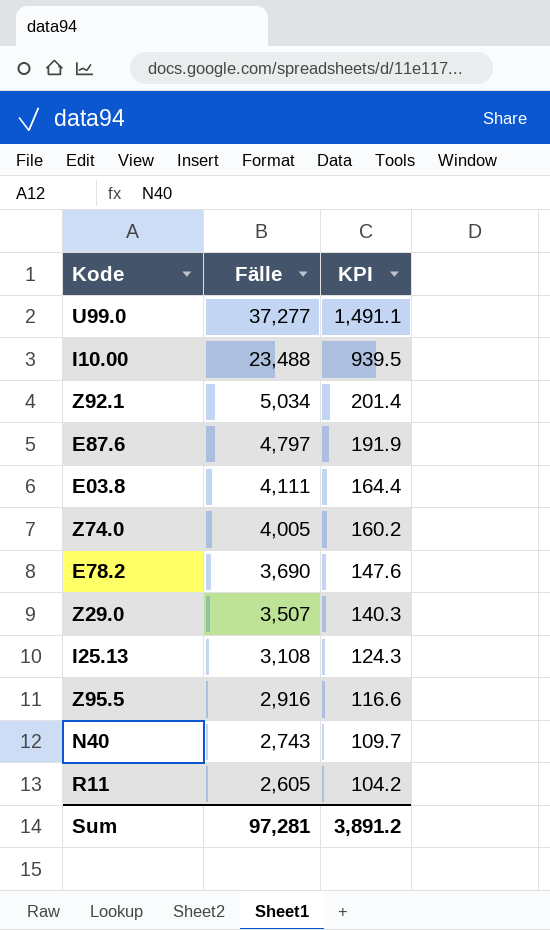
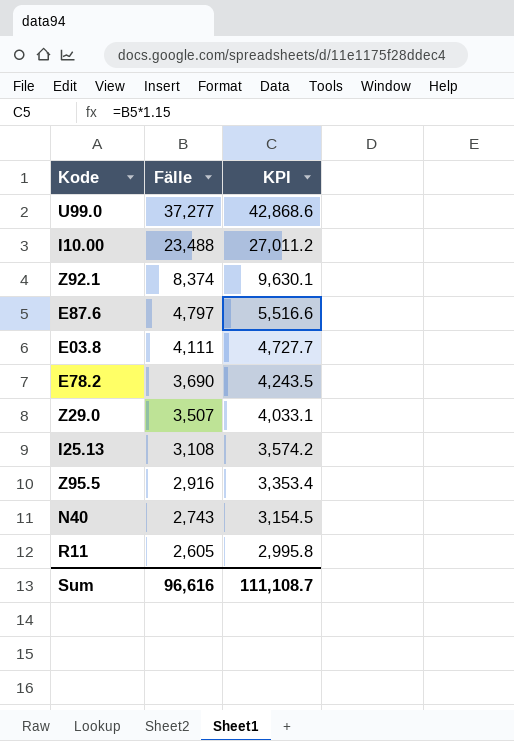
column KPI | formula: [Fälle] * 0.04 -> [Fälle] * 1.15
row Z74.0: 4,005 | 160.2 -> none
Z92.1 | Fälle: 5,034 -> 8,374
Sum | Fälle: 97,281 -> 96,616
Sum | KPI: 3,891.2 -> 111,108.7

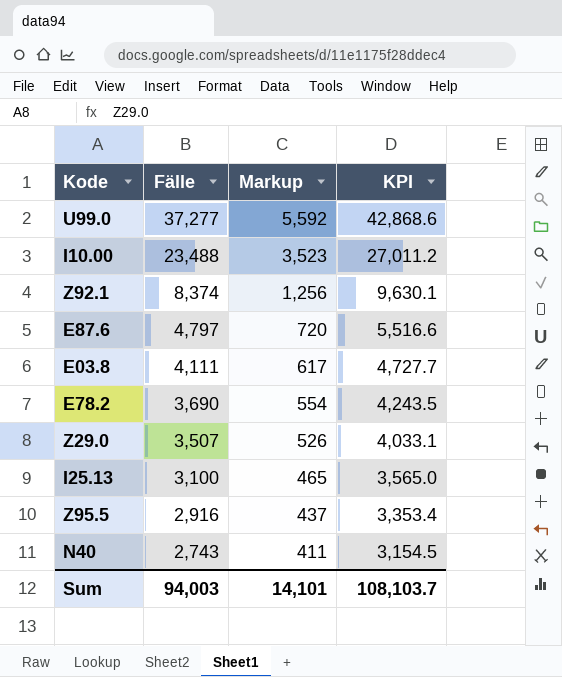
column Markup | formula: none -> [Fälle] * 0.15
row R11: 2,605 | 2,995.8 -> none
I25.13 | Fälle: 3,108 -> 3,100
I25.13 | KPI: 3,574.2 -> 3,565.0
Sum | Fälle: 96,616 -> 94,003
Sum | KPI: 111,108.7 -> 108,103.7

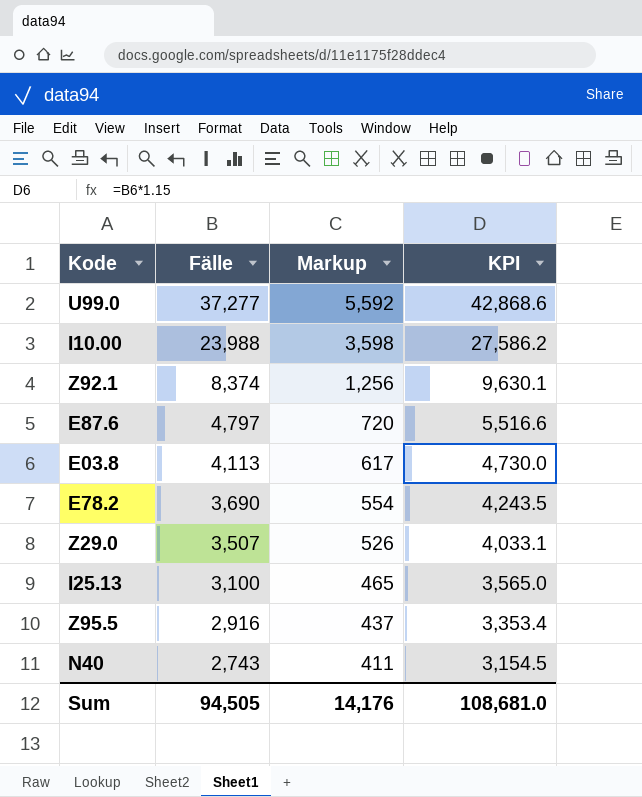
I10.00 | Fälle: 23,488 -> 23,988
I10.00 | Markup: 3,523 -> 3,598
I10.00 | KPI: 27,011.2 -> 27,586.2
E03.8 | Fälle: 4,111 -> 4,113
E03.8 | KPI: 4,727.7 -> 4,730.0
Sum | Fälle: 94,003 -> 94,505
Sum | Markup: 14,101 -> 14,176
Sum | KPI: 108,103.7 -> 108,681.0

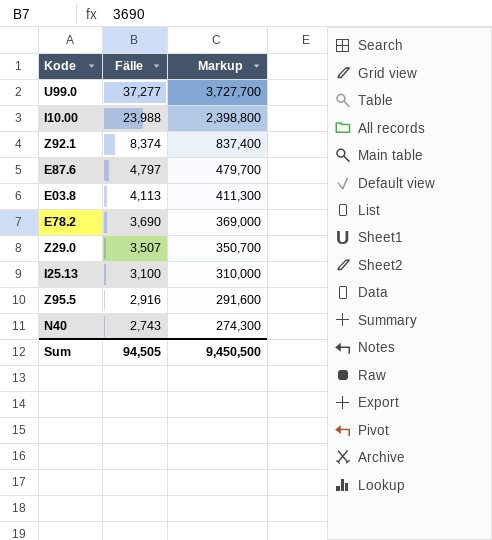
column KPI | formula: [Fälle] * 1.15 -> none
column Markup | formula: [Fälle] * 0.15 -> [Fälle] * 100
Sum | Markup: 14,176 -> 9,450,500

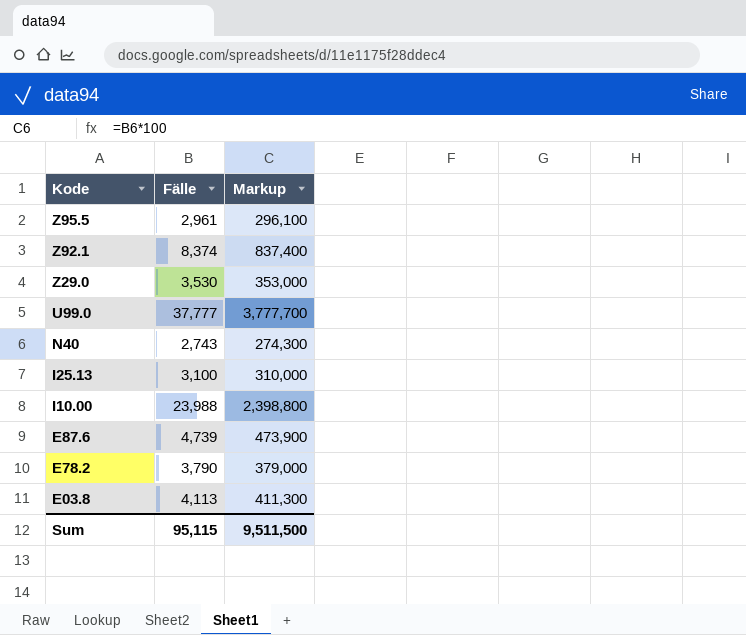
row order: Fälle descending -> Kode descending
Z95.5 | Fälle: 2,916 -> 2,961
Z95.5 | Markup: 291,600 -> 296,100
Z29.0 | Fälle: 3,507 -> 3,530
Z29.0 | Markup: 350,700 -> 353,000
U99.0 | Fälle: 37,277 -> 37,777
U99.0 | Markup: 3,727,700 -> 3,777,700
E87.6 | Fälle: 4,797 -> 4,739
E87.6 | Markup: 479,700 -> 473,900
E78.2 | Fälle: 3,690 -> 3,790
E78.2 | Markup: 369,000 -> 379,000
Sum | Fälle: 94,505 -> 95,115
Sum | Markup: 9,450,500 -> 9,511,500

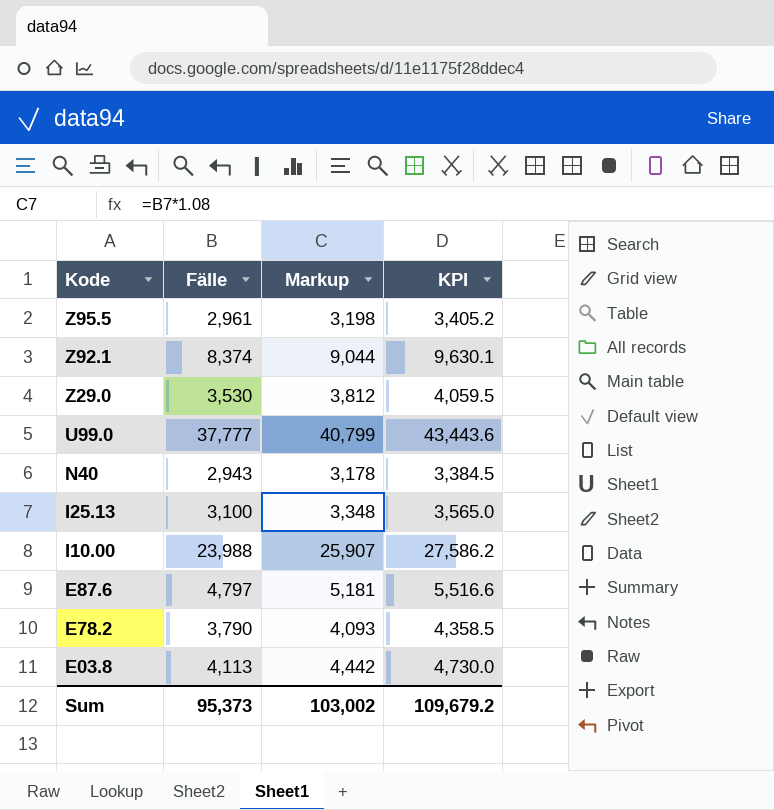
column Markup | formula: [Fälle] * 100 -> [Fälle] * 1.08
column KPI | formula: none -> [Fälle] * 1.15
N40 | Fälle: 2,743 -> 2,943
E87.6 | Fälle: 4,739 -> 4,797
Sum | Fälle: 95,115 -> 95,373
Sum | Markup: 9,511,500 -> 103,002

